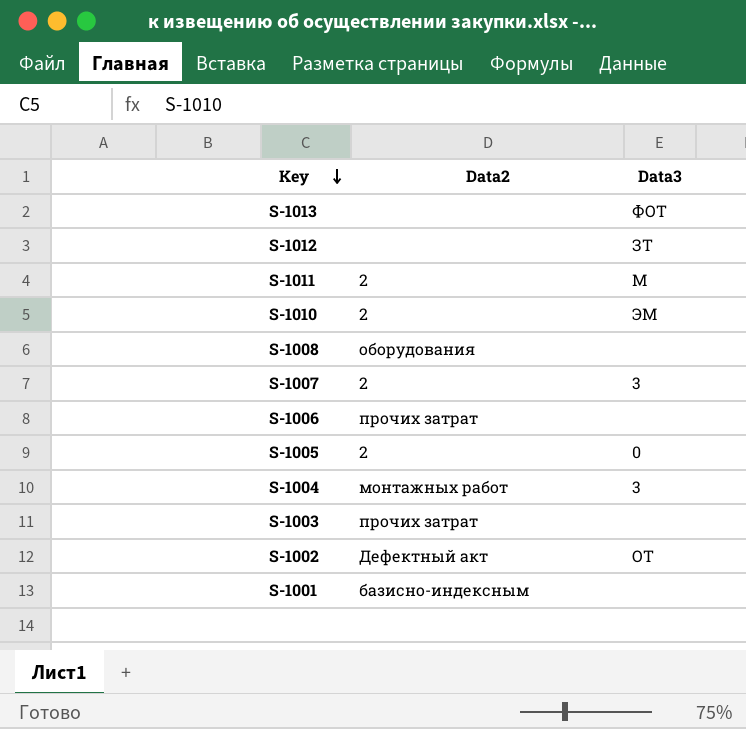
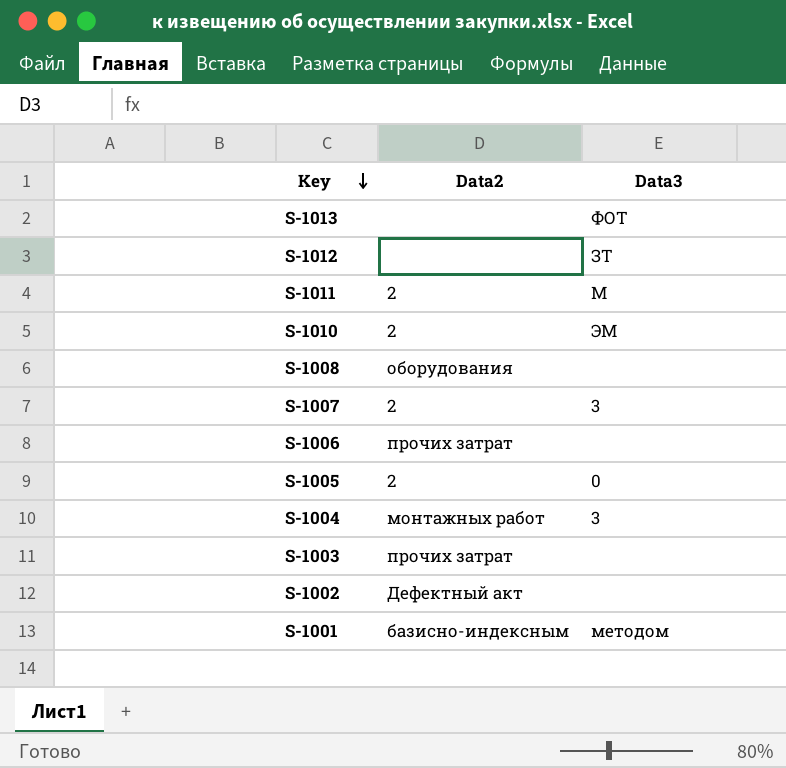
S-1002 | Data3: ОТ -> none
S-1001 | Data3: none -> методом

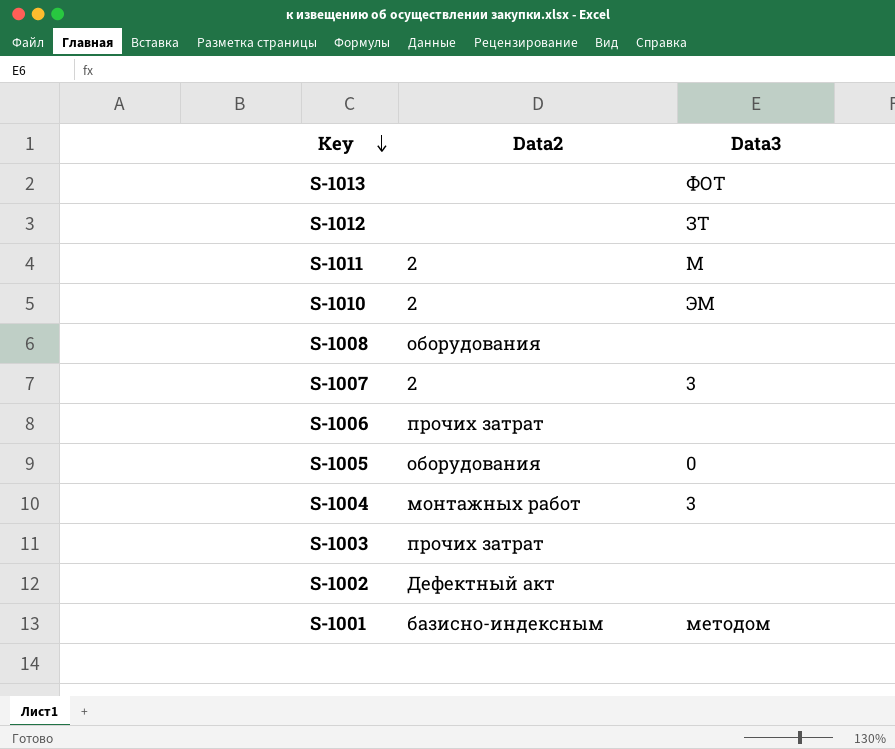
S-1005 | Data2: 2 -> оборудования

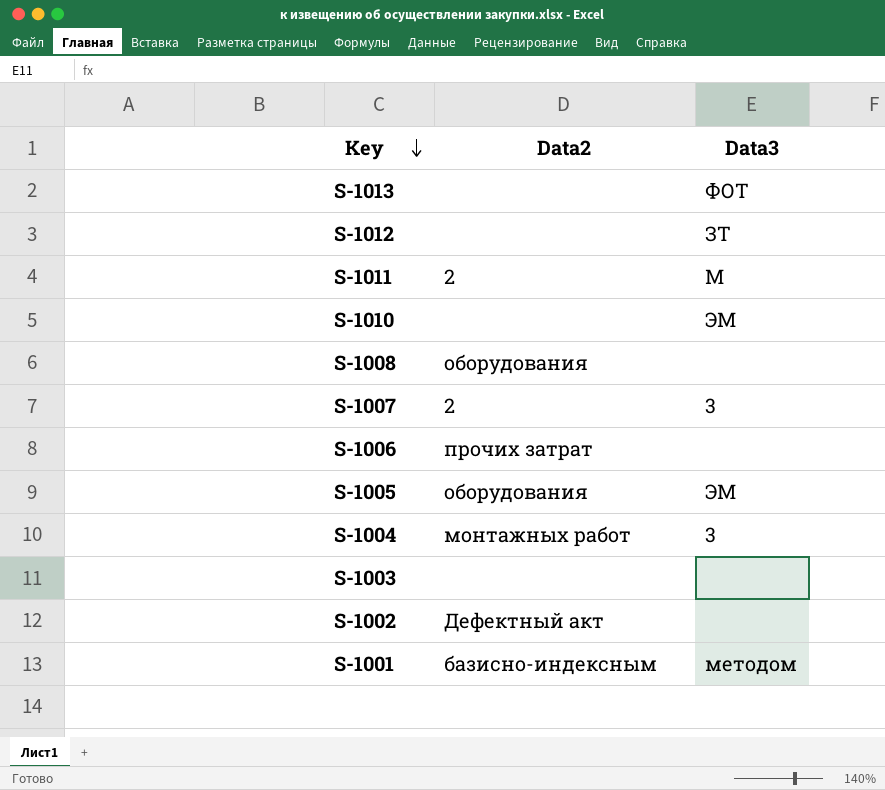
S-1010 | Data2: 2 -> none
S-1005 | Data3: 0 -> ЭМ
S-1003 | Data2: прочих затрат -> none

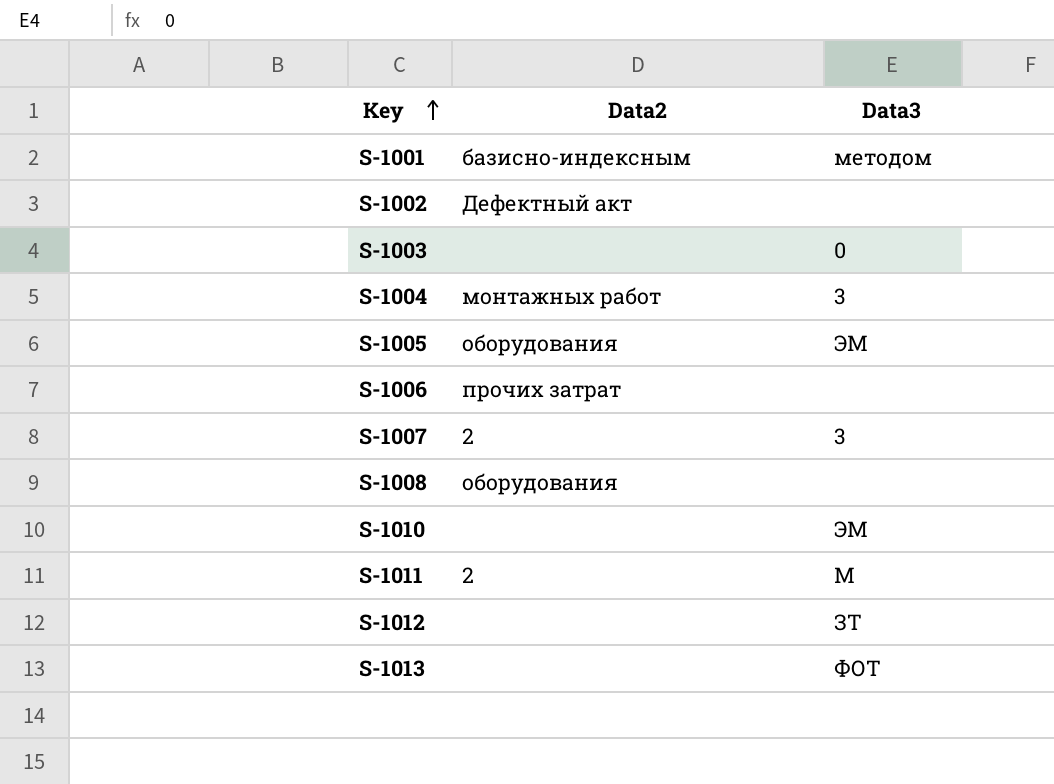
row order: Key descending -> Key ascending
S-1003 | Data3: none -> 0

